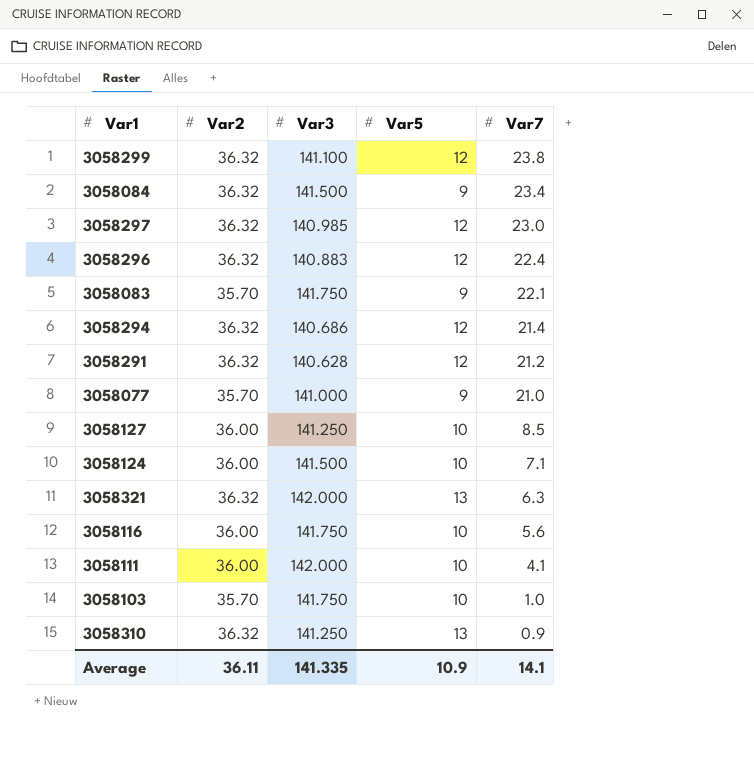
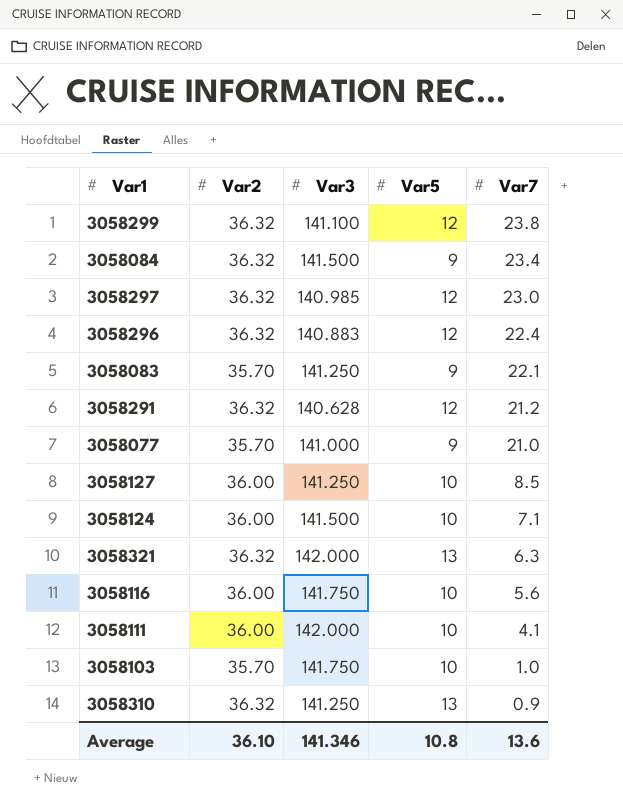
row 3058294: 36.32 | 140.686 | 12 | 21.4 -> none
3058083 | Var3: 141.750 -> 141.250
Average | Var2: 36.11 -> 36.10
Average | Var3: 141.335 -> 141.346
Average | Var5: 10.9 -> 10.8
Average | Var7: 14.1 -> 13.6

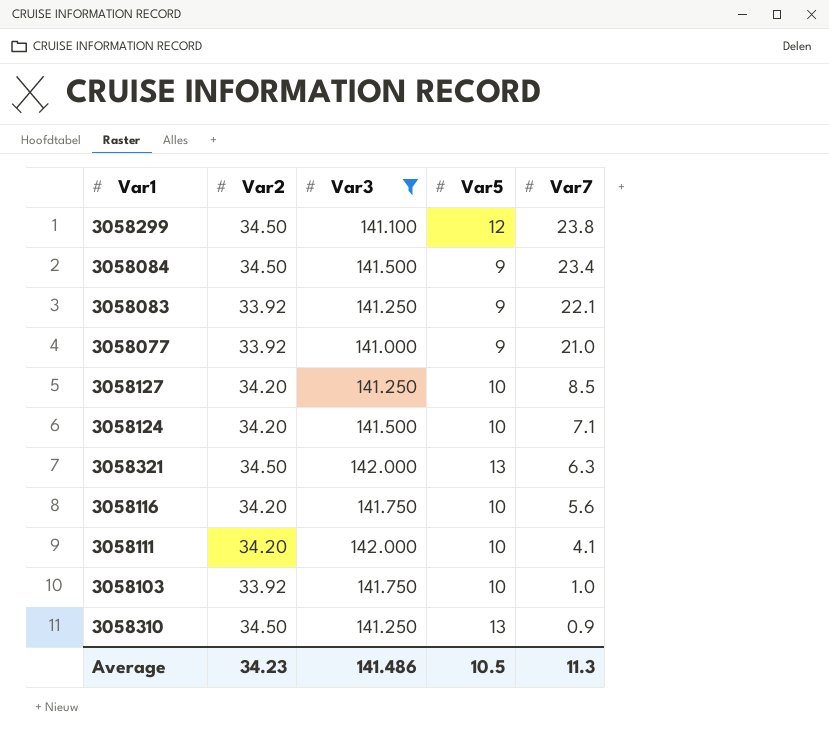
filter: none -> Var3 >= 141.000
3058299 | Var2: 36.32 -> 34.50
3058084 | Var2: 36.32 -> 34.50
3058083 | Var2: 35.70 -> 33.92
3058077 | Var2: 35.70 -> 33.92
3058127 | Var2: 36.00 -> 34.20
3058124 | Var2: 36.00 -> 34.20
3058321 | Var2: 36.32 -> 34.50
3058116 | Var2: 36.00 -> 34.20
3058111 | Var2: 36.00 -> 34.20
3058103 | Var2: 35.70 -> 33.92
3058310 | Var2: 36.32 -> 34.50
Average | Var2: 36.10 -> 34.23
Average | Var3: 141.346 -> 141.486
Average | Var5: 10.8 -> 10.5
Average | Var7: 13.6 -> 11.3

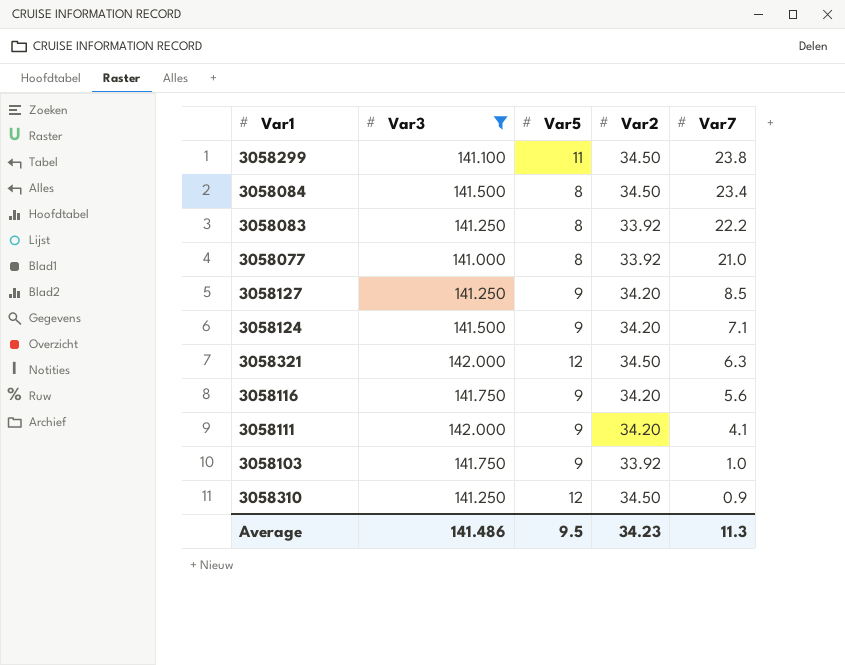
column Var2 | position: 2 -> 4
3058299 | Var5: 12 -> 11
3058084 | Var5: 9 -> 8
3058083 | Var5: 9 -> 8
3058083 | Var7: 22.1 -> 22.2
3058077 | Var5: 9 -> 8
3058127 | Var5: 10 -> 9
3058124 | Var5: 10 -> 9
3058321 | Var5: 13 -> 12
3058116 | Var5: 10 -> 9
3058111 | Var5: 10 -> 9
3058103 | Var5: 10 -> 9
3058310 | Var5: 13 -> 12
Average | Var5: 10.5 -> 9.5

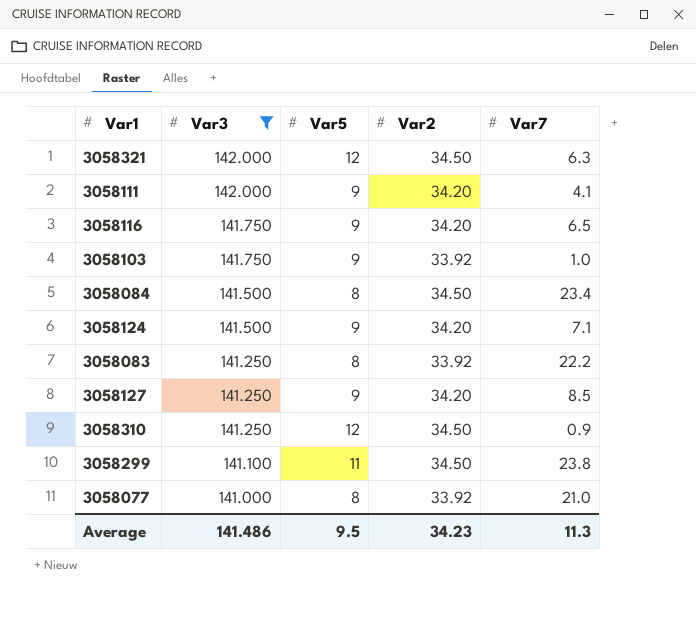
row order: Var7 descending -> Var3 descending
3058116 | Var7: 5.6 -> 6.5

